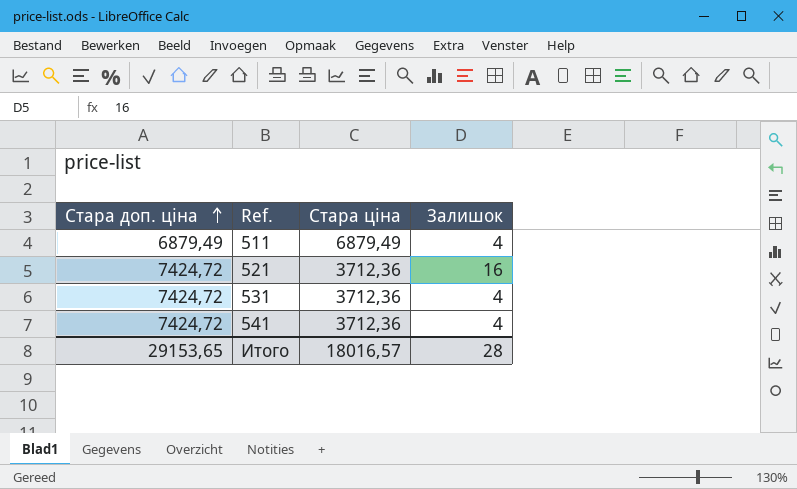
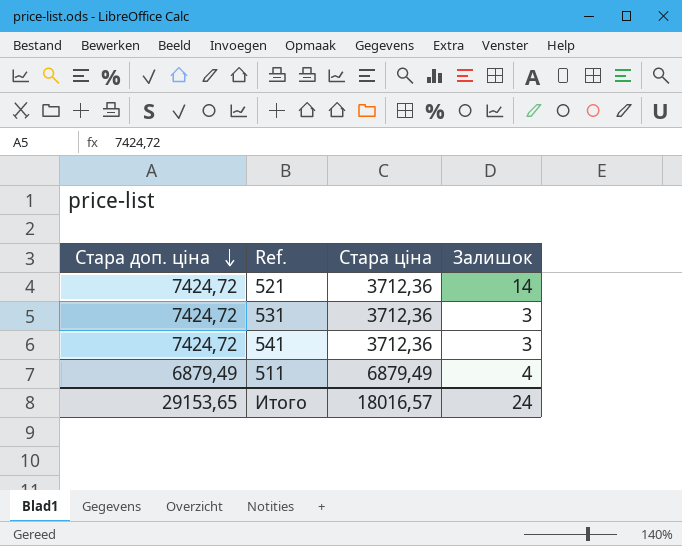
row order: Стара доп. ціна ascending -> Стара доп. ціна descending
521 | Залишок: 16 -> 14
531 | Залишок: 4 -> 3
541 | Залишок: 4 -> 3
Итого | Залишок: 28 -> 24

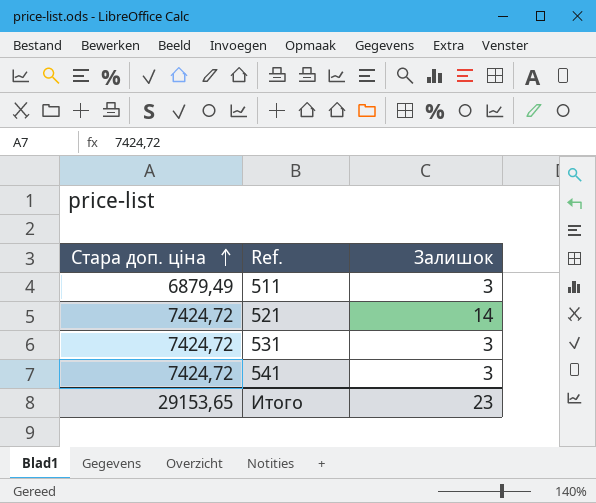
row order: Стара доп. ціна descending -> Стара доп. ціна ascending
column Стара ціна | position: 3 -> none
511 | Залишок: 4 -> 3
Итого | Залишок: 24 -> 23

